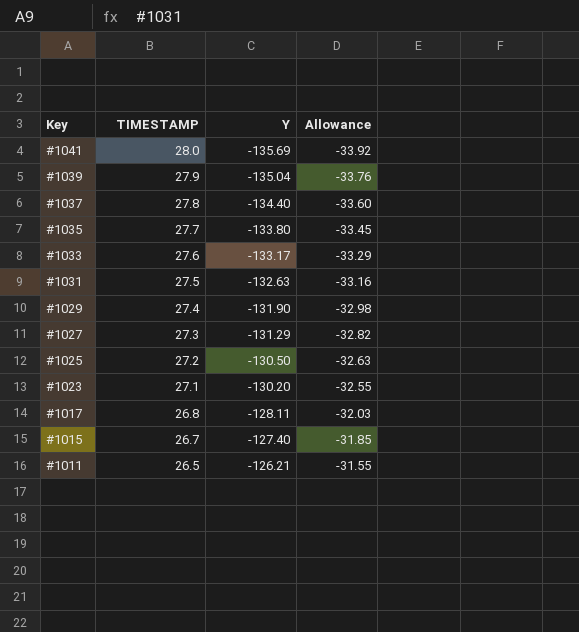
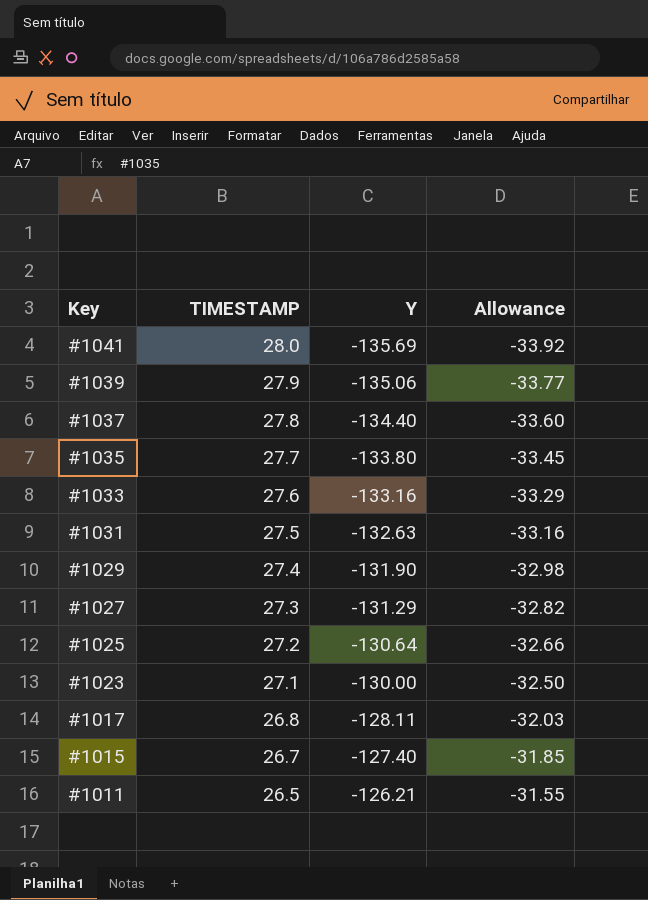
#1039 | Y: -135.04 -> -135.06
#1039 | Allowance: -33.76 -> -33.77
#1033 | Y: -133.17 -> -133.16
#1025 | Y: -130.50 -> -130.64
#1025 | Allowance: -32.63 -> -32.66
#1023 | Y: -130.20 -> -130.00
#1023 | Allowance: -32.55 -> -32.50

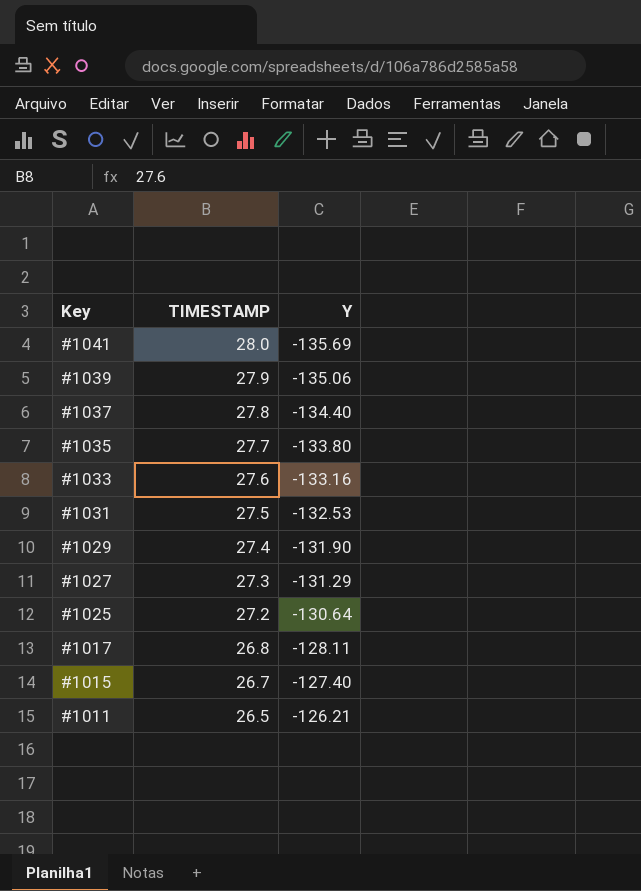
column Allowance | formula: [Y] * 0.25 -> none
row #1023: 27.1 | -130.00 | -32.50 -> none
#1031 | Y: -132.63 -> -132.53

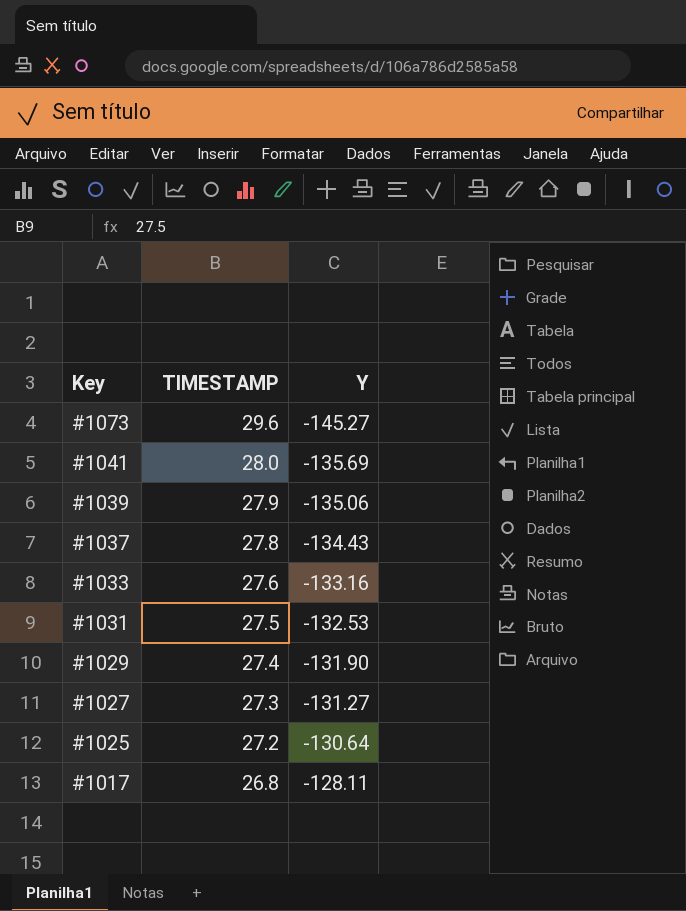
row #1035: 27.7 | -133.80 -> none
row #1015: 26.7 | -127.40 -> none
row #1011: 26.5 | -126.21 -> none
row #1073: none -> 29.6 | -145.27
#1037 | Y: -134.40 -> -134.43
#1027 | Y: -131.29 -> -131.27

